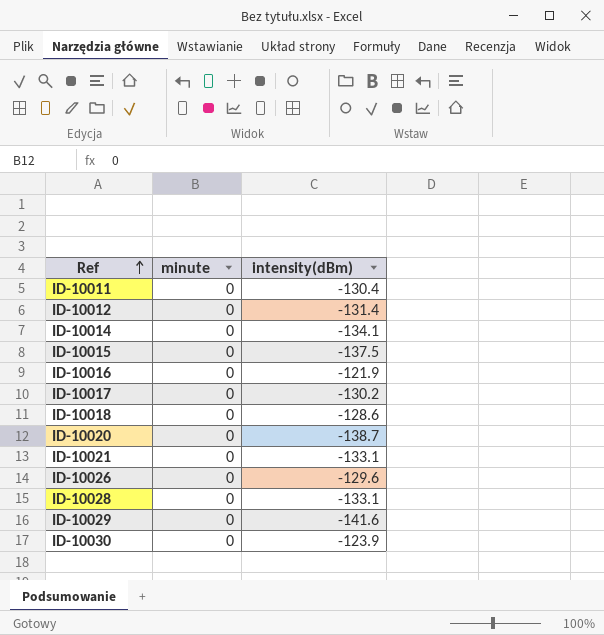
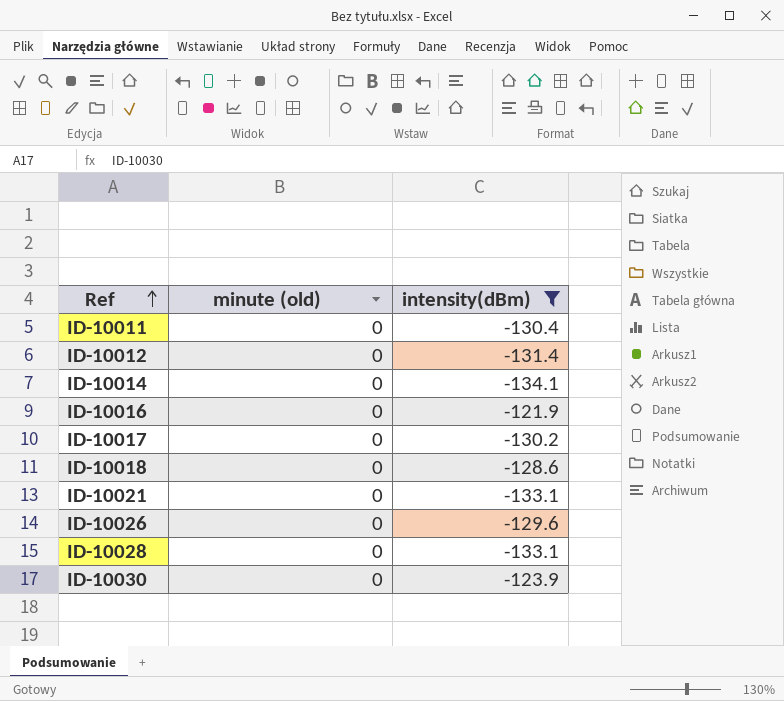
filter: none -> intensity(dBm) >= -134.1
column name: minute -> minute (old)

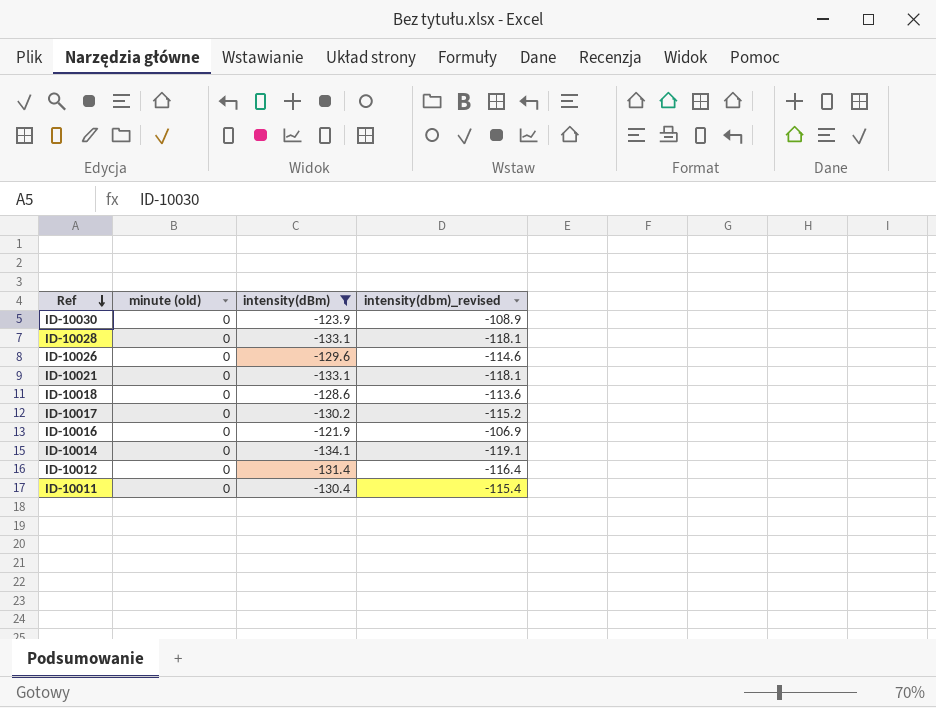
row order: Ref ascending -> Ref descending
column intensity(dbm)_revised | formula: none -> [intensity(dBm)] + 15

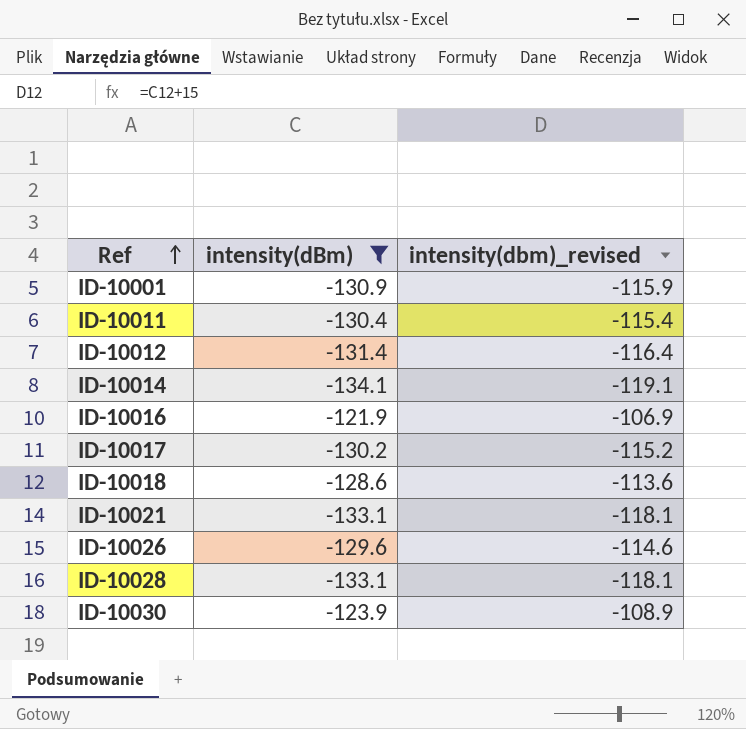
row order: Ref descending -> Ref ascending
column minute (old) | position: 2 -> none
row ID-10001: none -> -130.9 | -115.9

